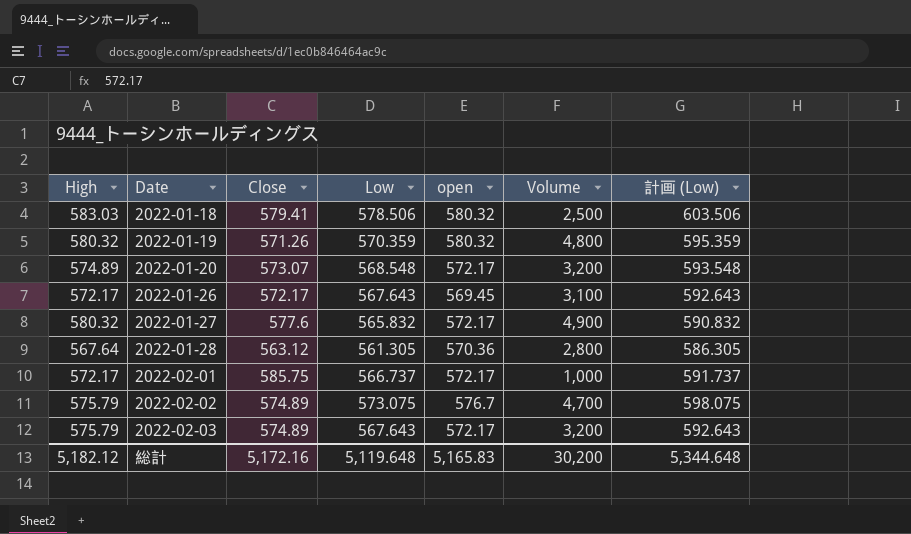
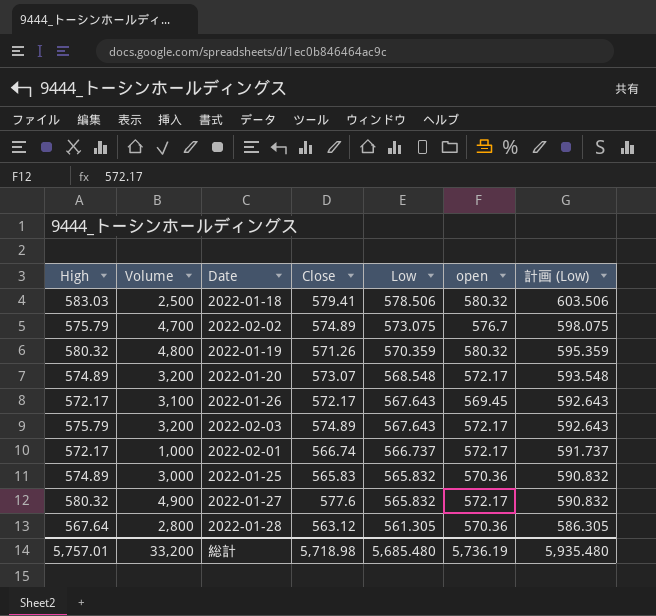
row order: Date ascending -> Low descending
column Volume | position: 6 -> 2
2022-02-01 | Close: 585.75 -> 566.74
row 2022-01-25: none -> 574.89 | 3,000 | 565.83 | 565.832 | 570.36 | 590.832
総計 | High: 5,182.12 -> 5,757.01
総計 | Volume: 30,200 -> 33,200
総計 | Close: 5,172.16 -> 5,718.98
総計 | Low: 5,119.648 -> 5,685.480
総計 | open: 5,165.83 -> 5,736.19
総計 | 計画 (Low): 5,344.648 -> 5,935.480

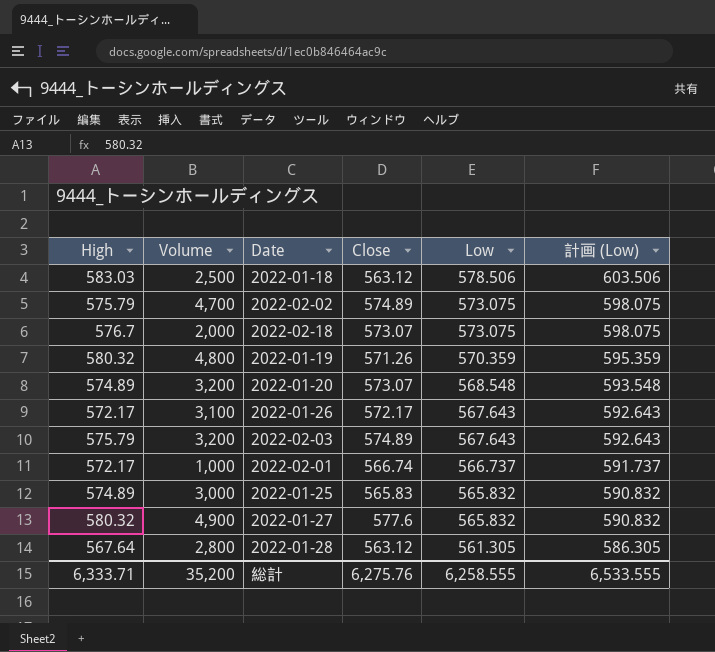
column open | position: 6 -> none
2022-01-18 | Close: 579.41 -> 563.12
row 2022-02-18: none -> 576.7 | 2,000 | 573.07 | 573.075 | 598.075
総計 | High: 5,757.01 -> 6,333.71
総計 | Volume: 33,200 -> 35,200
総計 | Close: 5,718.98 -> 6,275.76
総計 | Low: 5,685.480 -> 6,258.555
総計 | 計画 (Low): 5,935.480 -> 6,533.555

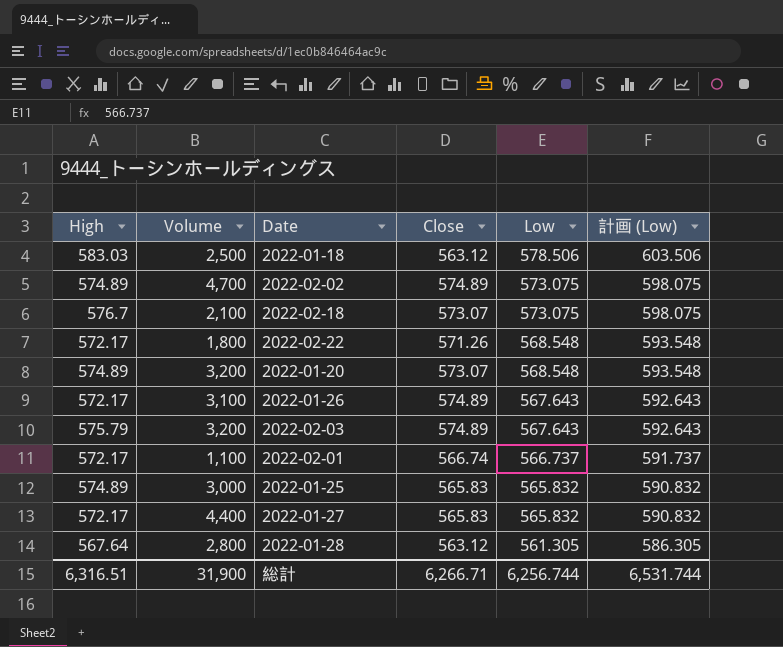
row 2022-01-19: 580.32 | 4,800 | 571.26 | 570.359 | 595.359 -> none
2022-02-02 | High: 575.79 -> 574.89
2022-02-18 | Volume: 2,000 -> 2,100
row 2022-02-22: none -> 572.17 | 1,800 | 571.26 | 568.548 | 593.548
2022-01-26 | Close: 572.17 -> 574.89
2022-02-01 | Volume: 1,000 -> 1,100
2022-01-27 | High: 580.32 -> 572.17
2022-01-27 | Volume: 4,900 -> 4,400
2022-01-27 | Close: 577.6 -> 565.83
総計 | High: 6,333.71 -> 6,316.51
総計 | Volume: 35,200 -> 31,900
総計 | Close: 6,275.76 -> 6,266.71
総計 | Low: 6,258.555 -> 6,256.744
総計 | 計画 (Low): 6,533.555 -> 6,531.744

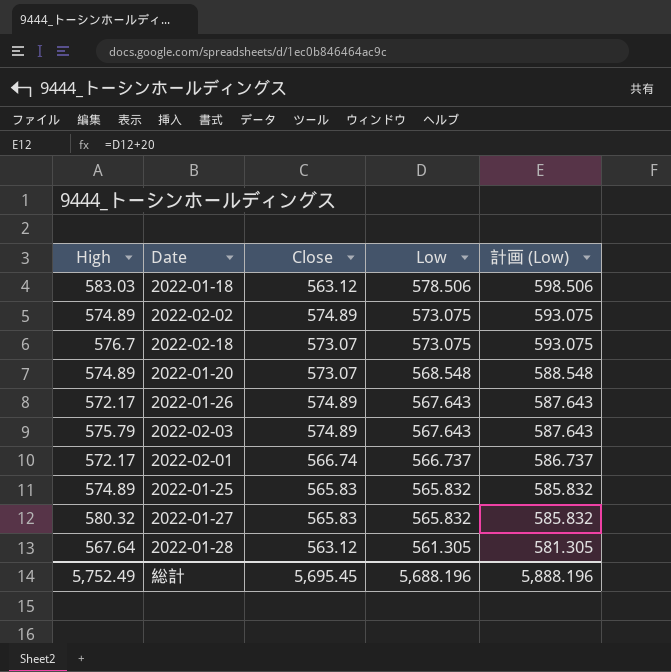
column Volume | position: 2 -> none
column 計画 (Low) | formula: [Low] + 25 -> [Low] + 20
row 2022-02-22: 572.17 | 1,800 | 571.26 | 568.548 | 593.548 -> none
2022-01-27 | High: 572.17 -> 580.32
総計 | High: 6,316.51 -> 5,752.49
総計 | Close: 6,266.71 -> 5,695.45
総計 | Low: 6,256.744 -> 5,688.196
総計 | 計画 (Low): 6,531.744 -> 5,888.196

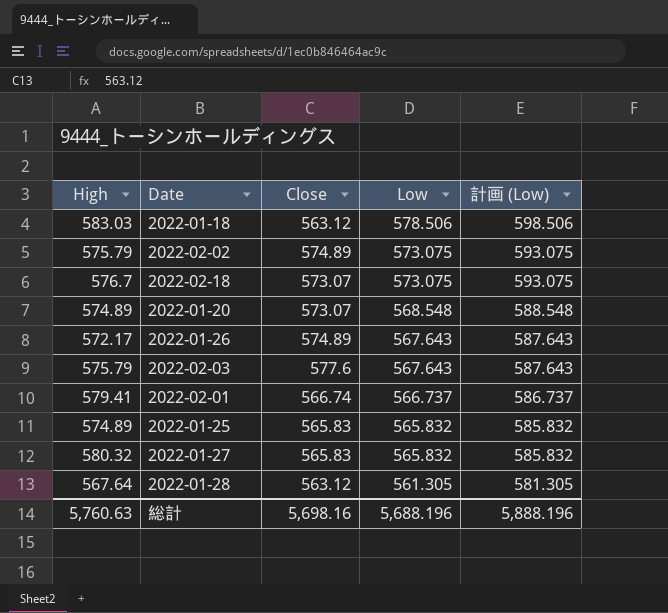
2022-02-02 | High: 574.89 -> 575.79
2022-02-03 | Close: 574.89 -> 577.6
2022-02-01 | High: 572.17 -> 579.41
総計 | High: 5,752.49 -> 5,760.63
総計 | Close: 5,695.45 -> 5,698.16

